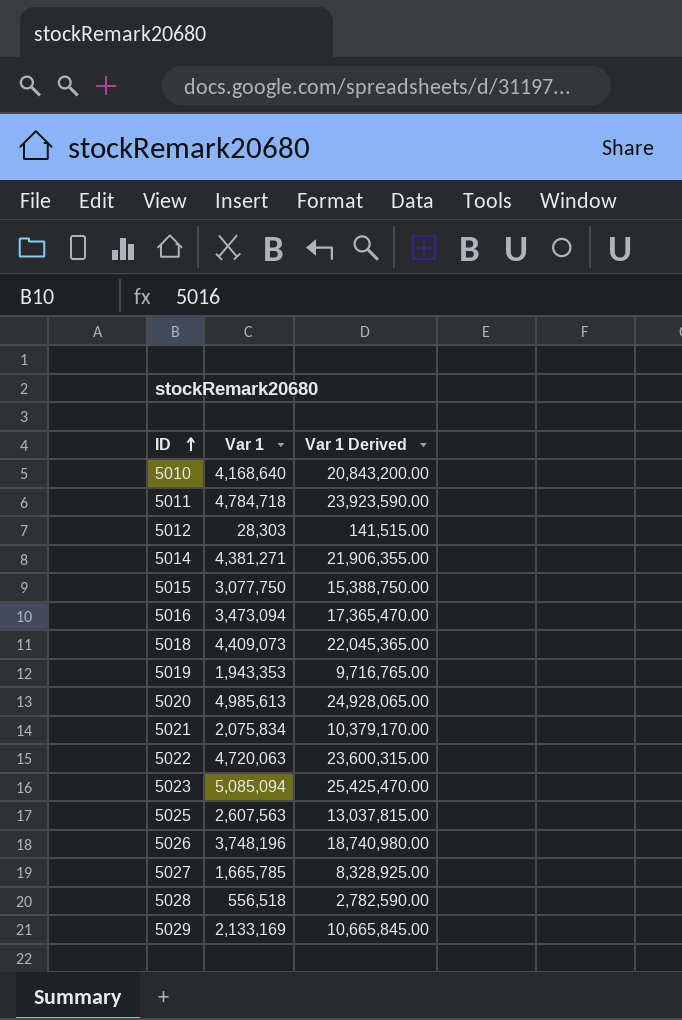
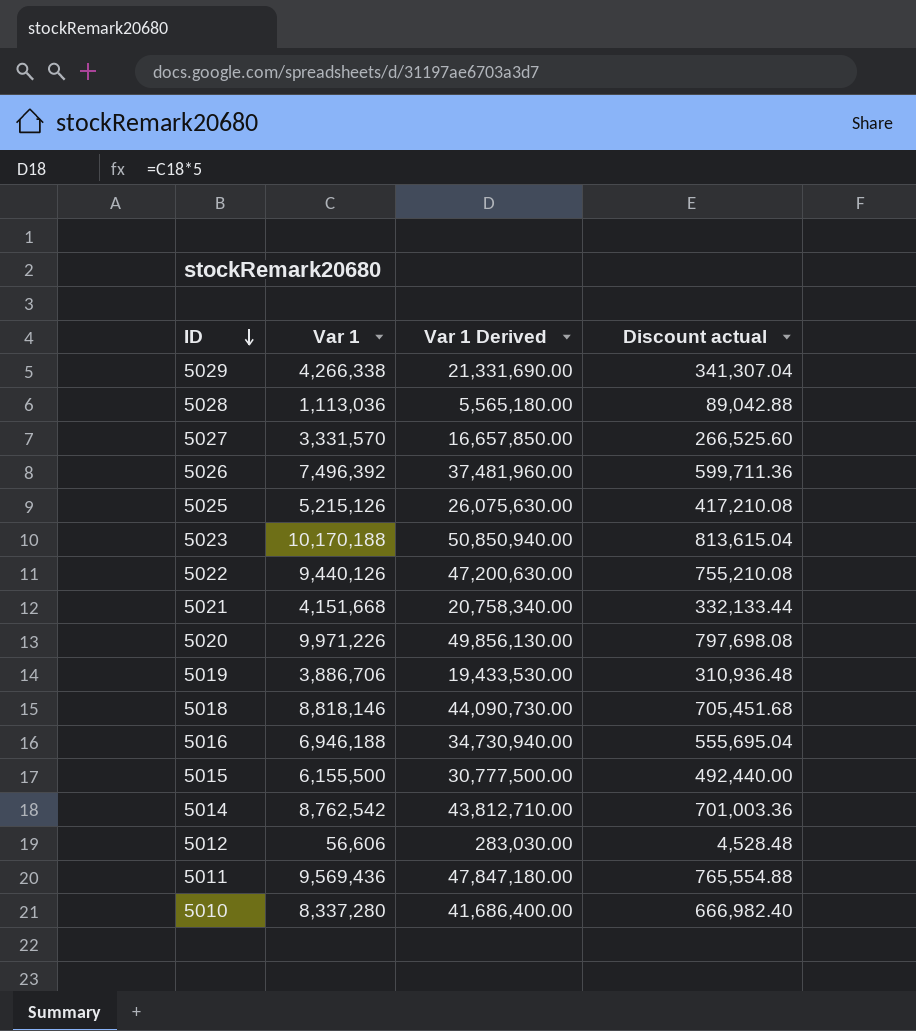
row order: ID ascending -> ID descending
column Discount actual | formula: none -> [Var 1] * 0.08
5029 | Var 1: 2,133,169 -> 4,266,338
5029 | Var 1 Derived: 10,665,845.00 -> 21,331,690.00
5028 | Var 1: 556,518 -> 1,113,036
5028 | Var 1 Derived: 2,782,590.00 -> 5,565,180.00
5027 | Var 1: 1,665,785 -> 3,331,570
5027 | Var 1 Derived: 8,328,925.00 -> 16,657,850.00
5026 | Var 1: 3,748,196 -> 7,496,392
5026 | Var 1 Derived: 18,740,980.00 -> 37,481,960.00
5025 | Var 1: 2,607,563 -> 5,215,126
5025 | Var 1 Derived: 13,037,815.00 -> 26,075,630.00
5023 | Var 1: 5,085,094 -> 10,170,188
5023 | Var 1 Derived: 25,425,470.00 -> 50,850,940.00
5022 | Var 1: 4,720,063 -> 9,440,126
5022 | Var 1 Derived: 23,600,315.00 -> 47,200,630.00
5021 | Var 1: 2,075,834 -> 4,151,668
5021 | Var 1 Derived: 10,379,170.00 -> 20,758,340.00
5020 | Var 1: 4,985,613 -> 9,971,226
5020 | Var 1 Derived: 24,928,065.00 -> 49,856,130.00
5019 | Var 1: 1,943,353 -> 3,886,706
5019 | Var 1 Derived: 9,716,765.00 -> 19,433,530.00
5018 | Var 1: 4,409,073 -> 8,818,146
5018 | Var 1 Derived: 22,045,365.00 -> 44,090,730.00
5016 | Var 1: 3,473,094 -> 6,946,188
5016 | Var 1 Derived: 17,365,470.00 -> 34,730,940.00
5015 | Var 1: 3,077,750 -> 6,155,500
5015 | Var 1 Derived: 15,388,750.00 -> 30,777,500.00
5014 | Var 1: 4,381,271 -> 8,762,542
5014 | Var 1 Derived: 21,906,355.00 -> 43,812,710.00
5012 | Var 1: 28,303 -> 56,606
5012 | Var 1 Derived: 141,515.00 -> 283,030.00
5011 | Var 1: 4,784,718 -> 9,569,436
5011 | Var 1 Derived: 23,923,590.00 -> 47,847,180.00
5010 | Var 1: 4,168,640 -> 8,337,280
5010 | Var 1 Derived: 20,843,200.00 -> 41,686,400.00

